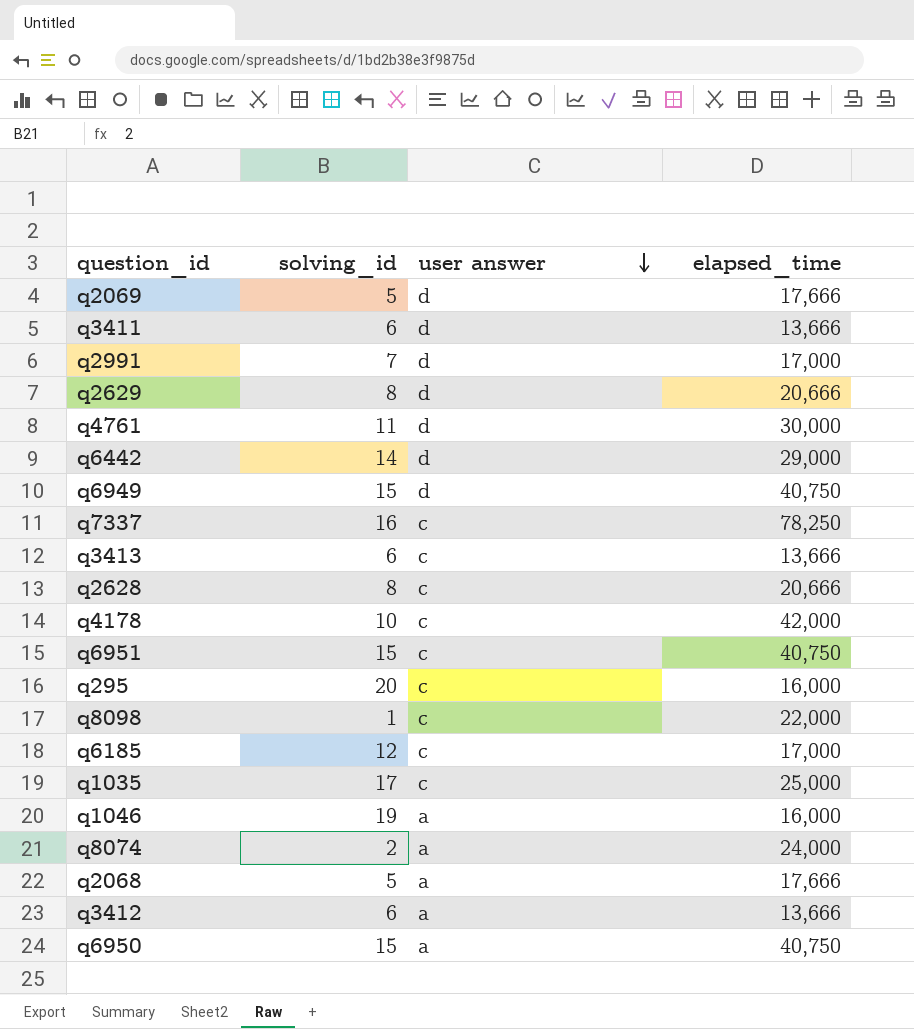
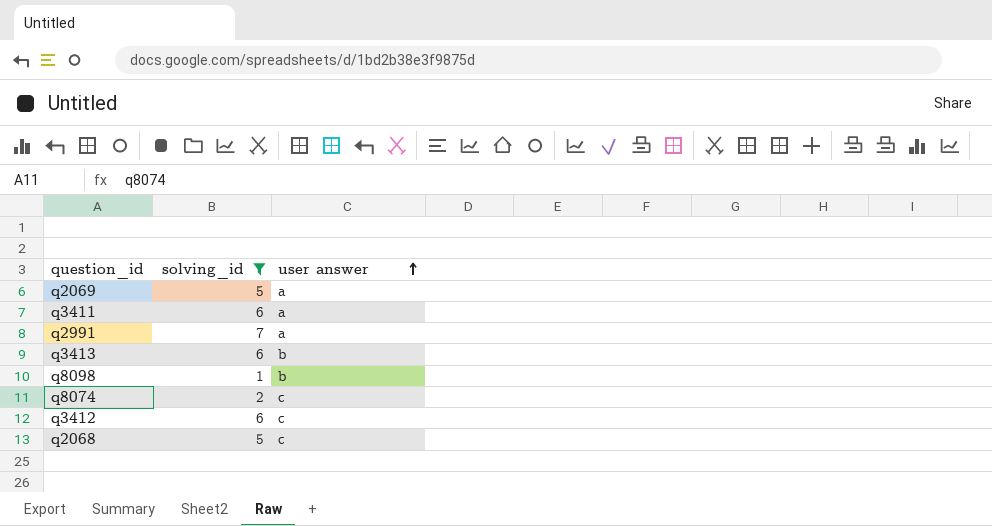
filter: none -> solving_id <= 7
row order: user answer descending -> user answer ascending
column elapsed_time | position: 4 -> none
q2069 | user answer: d -> a
q3411 | user answer: d -> a
q2991 | user answer: d -> a
q3413 | user answer: c -> b
q8098 | user answer: c -> b
q8074 | user answer: a -> c
q3412 | user answer: a -> c
q2068 | user answer: a -> c

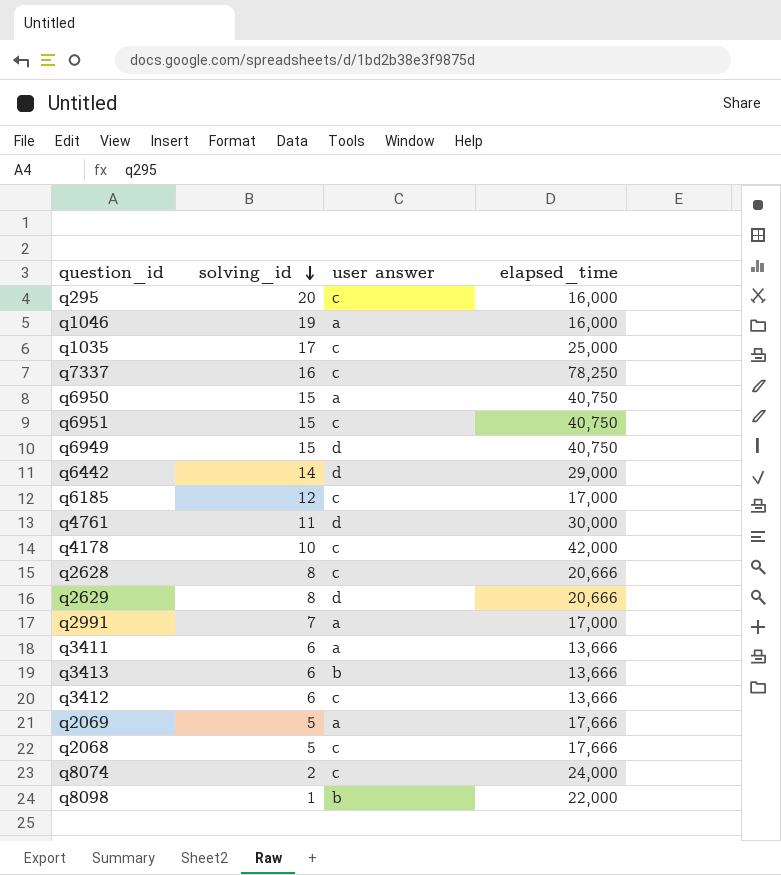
filter: solving_id <= 7 -> none
row order: user answer ascending -> solving_id descending
column elapsed_time | position: none -> 4

